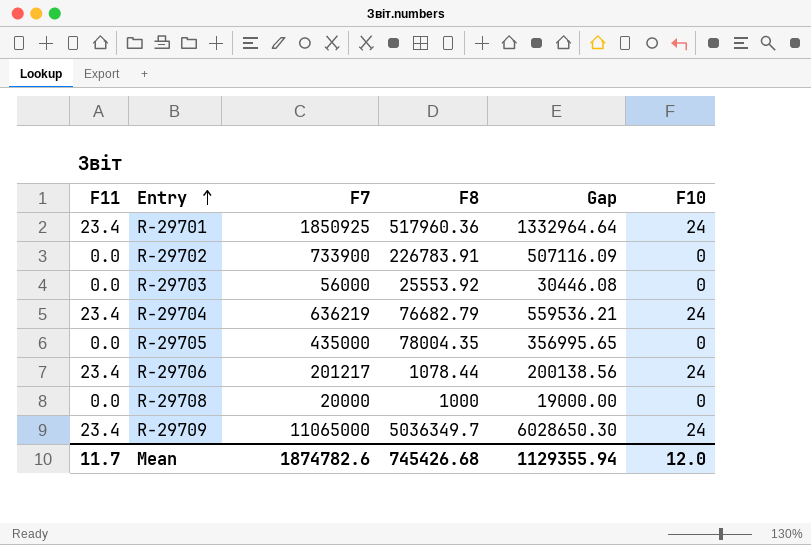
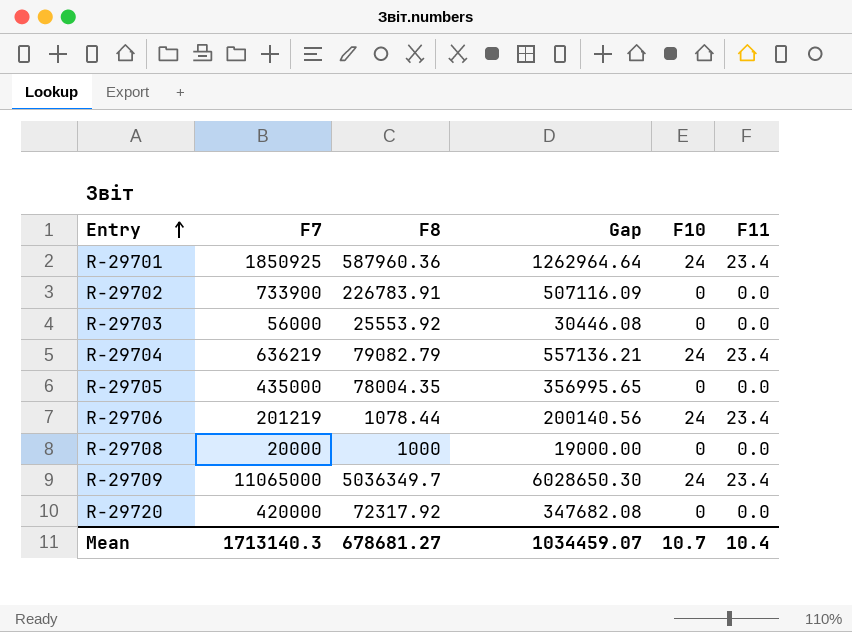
column F11 | position: 1 -> 6
R-29701 | F8: 517960.36 -> 587960.36
R-29701 | Gap: 1332964.64 -> 1262964.64
R-29704 | F8: 76682.79 -> 79082.79
R-29704 | Gap: 559536.21 -> 557136.21
R-29706 | F7: 201217 -> 201219
R-29706 | Gap: 200138.56 -> 200140.56
row R-29720: none -> 420000 | 72317.92 | 347682.08 | 0 | 0.0
Mean | F7: 1874782.6 -> 1713140.3
Mean | F8: 745426.68 -> 678681.27
Mean | Gap: 1129355.94 -> 1034459.07
Mean | F10: 12.0 -> 10.7
Mean | F11: 11.7 -> 10.4

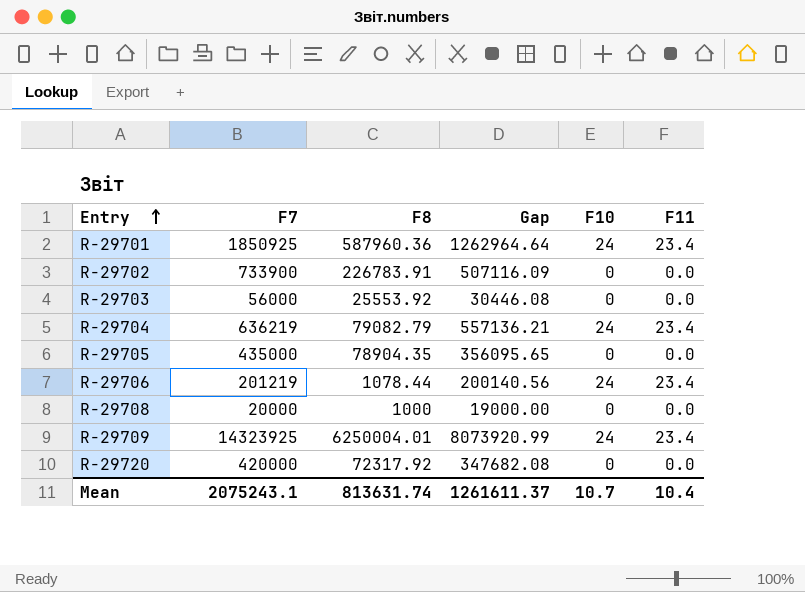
R-29705 | F8: 78004.35 -> 78904.35
R-29705 | Gap: 356995.65 -> 356095.65
R-29709 | F7: 11065000 -> 14323925
R-29709 | F8: 5036349.7 -> 6250004.01
R-29709 | Gap: 6028650.30 -> 8073920.99
Mean | F7: 1713140.3 -> 2075243.1
Mean | F8: 678681.27 -> 813631.74
Mean | Gap: 1034459.07 -> 1261611.37

